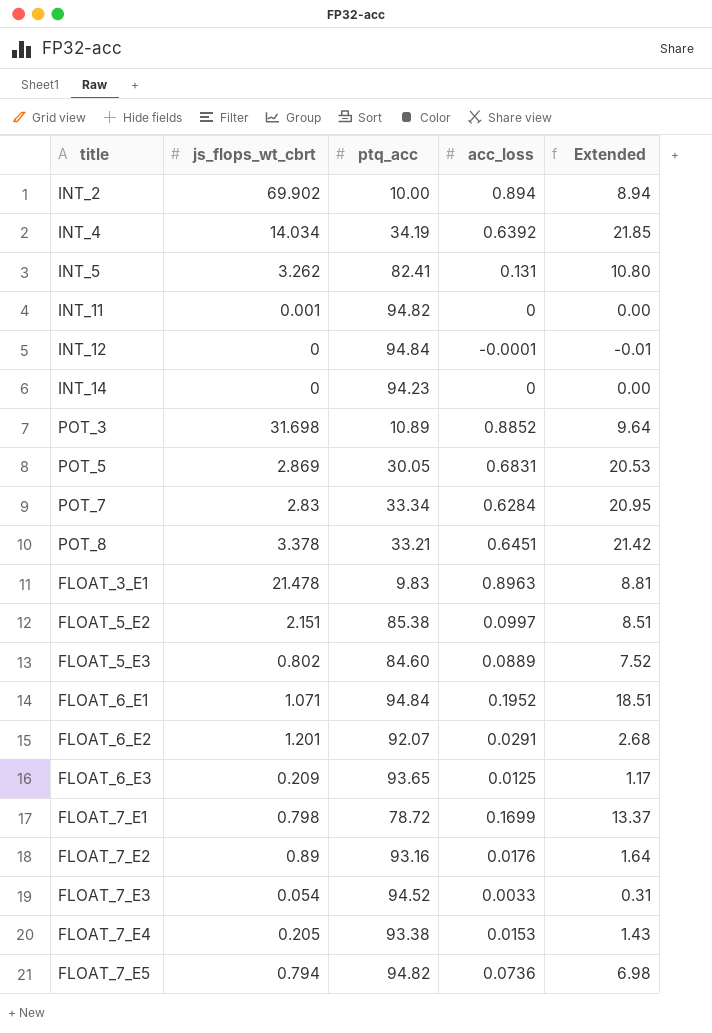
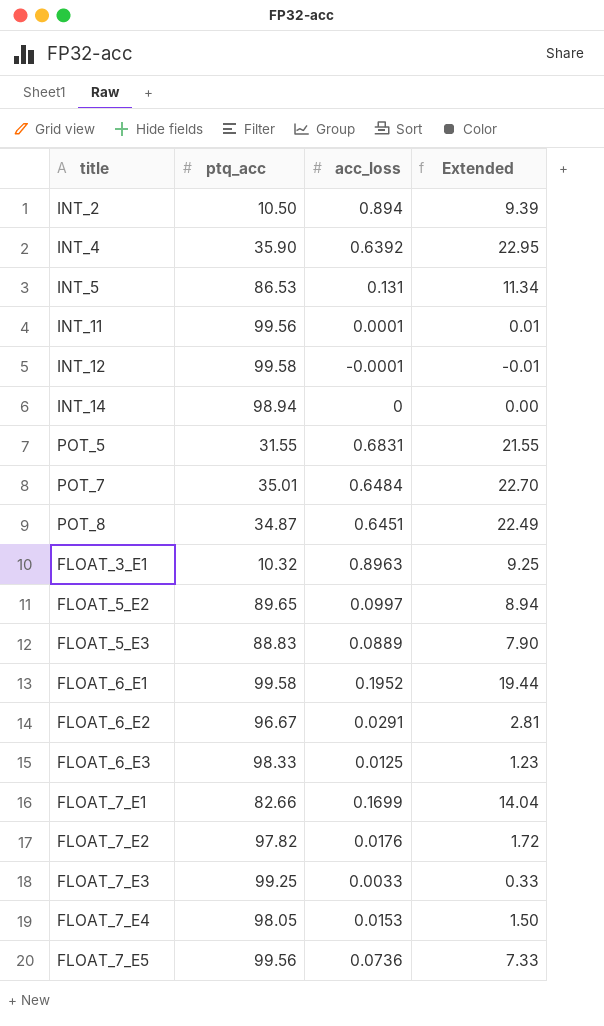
column js_flops_wt_cbrt | position: 2 -> none
row POT_3: 31.698 | 10.89 | 0.8852 | 9.64 -> none
INT_2 | ptq_acc: 10.00 -> 10.50
INT_2 | Extended: 8.94 -> 9.39
INT_4 | ptq_acc: 34.19 -> 35.90
INT_4 | Extended: 21.85 -> 22.95
INT_5 | ptq_acc: 82.41 -> 86.53
INT_5 | Extended: 10.80 -> 11.34
INT_11 | ptq_acc: 94.82 -> 99.56
INT_11 | acc_loss: 0 -> 0.0001
INT_11 | Extended: 0.00 -> 0.01
INT_12 | ptq_acc: 94.84 -> 99.58
INT_14 | ptq_acc: 94.23 -> 98.94
POT_5 | ptq_acc: 30.05 -> 31.55
POT_5 | Extended: 20.53 -> 21.55
POT_7 | ptq_acc: 33.34 -> 35.01
POT_7 | acc_loss: 0.6284 -> 0.6484
POT_7 | Extended: 20.95 -> 22.70
POT_8 | ptq_acc: 33.21 -> 34.87
POT_8 | Extended: 21.42 -> 22.49
FLOAT_3_E1 | ptq_acc: 9.83 -> 10.32
FLOAT_3_E1 | Extended: 8.81 -> 9.25
FLOAT_5_E2 | ptq_acc: 85.38 -> 89.65
FLOAT_5_E2 | Extended: 8.51 -> 8.94
FLOAT_5_E3 | ptq_acc: 84.60 -> 88.83
FLOAT_5_E3 | Extended: 7.52 -> 7.90
FLOAT_6_E1 | ptq_acc: 94.84 -> 99.58
FLOAT_6_E1 | Extended: 18.51 -> 19.44
FLOAT_6_E2 | ptq_acc: 92.07 -> 96.67
FLOAT_6_E2 | Extended: 2.68 -> 2.81
FLOAT_6_E3 | ptq_acc: 93.65 -> 98.33
FLOAT_6_E3 | Extended: 1.17 -> 1.23
FLOAT_7_E1 | ptq_acc: 78.72 -> 82.66
FLOAT_7_E1 | Extended: 13.37 -> 14.04
FLOAT_7_E2 | ptq_acc: 93.16 -> 97.82
FLOAT_7_E2 | Extended: 1.64 -> 1.72
FLOAT_7_E3 | ptq_acc: 94.52 -> 99.25
FLOAT_7_E3 | Extended: 0.31 -> 0.33
FLOAT_7_E4 | ptq_acc: 93.38 -> 98.05
FLOAT_7_E4 | Extended: 1.43 -> 1.50
FLOAT_7_E5 | ptq_acc: 94.82 -> 99.56
FLOAT_7_E5 | Extended: 6.98 -> 7.33

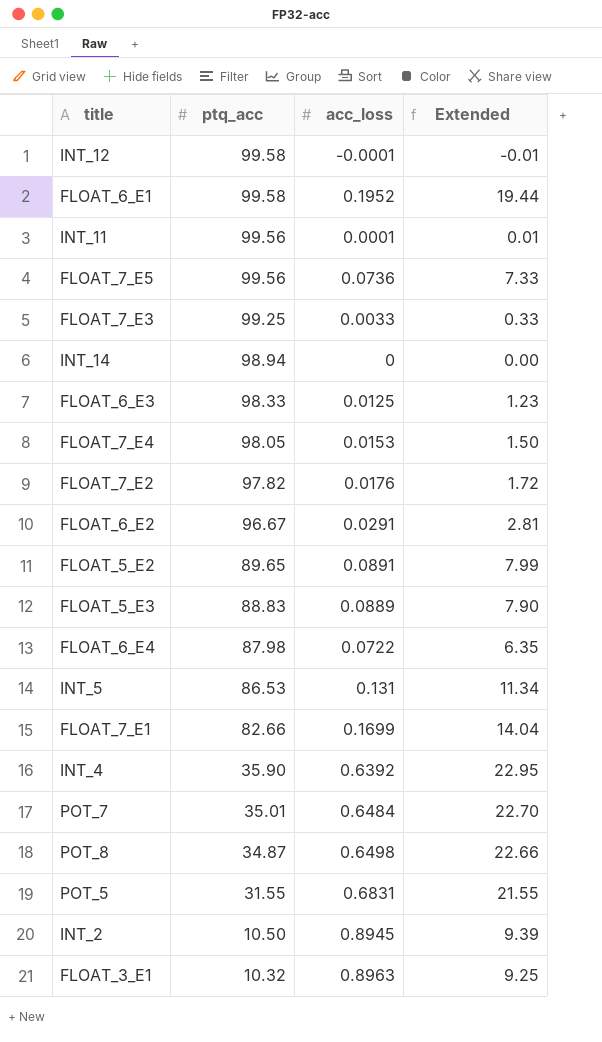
row order: none -> ptq_acc descending
FLOAT_5_E2 | acc_loss: 0.0997 -> 0.0891
FLOAT_5_E2 | Extended: 8.94 -> 7.99
row FLOAT_6_E4: none -> 87.98 | 0.0722 | 6.35
POT_8 | acc_loss: 0.6451 -> 0.6498
POT_8 | Extended: 22.49 -> 22.66
INT_2 | acc_loss: 0.894 -> 0.8945

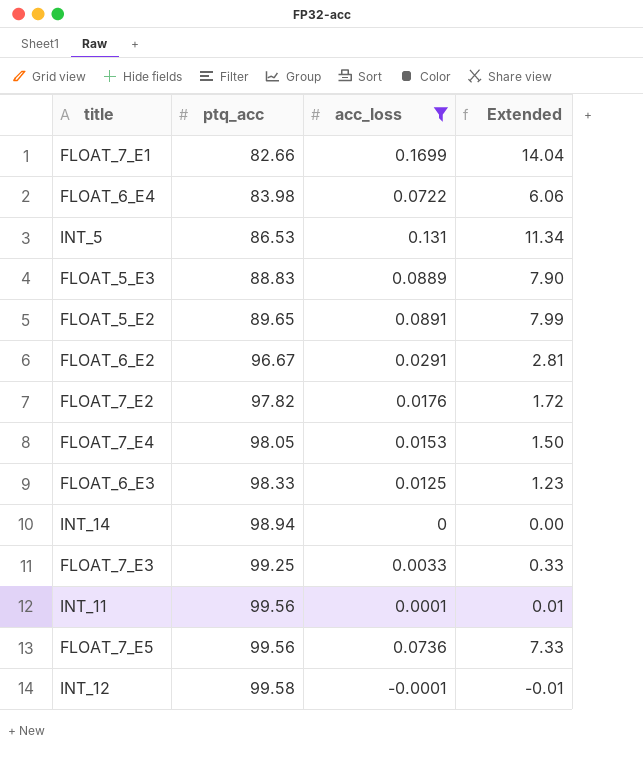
filter: none -> acc_loss <= 0.1699
row order: ptq_acc descending -> ptq_acc ascending
FLOAT_6_E4 | ptq_acc: 87.98 -> 83.98
FLOAT_6_E4 | Extended: 6.35 -> 6.06

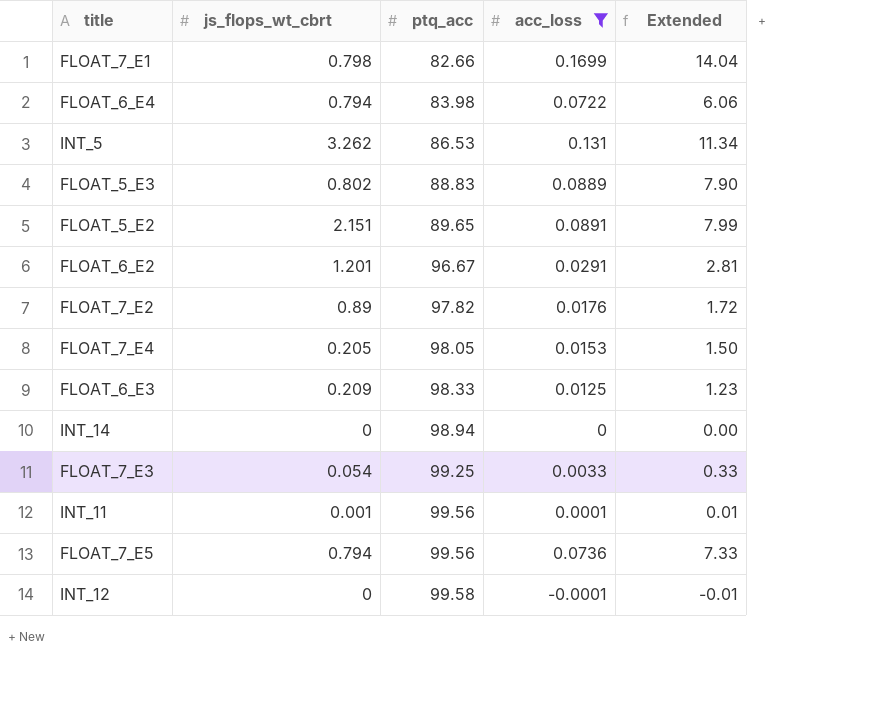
column js_flops_wt_cbrt | position: none -> 2

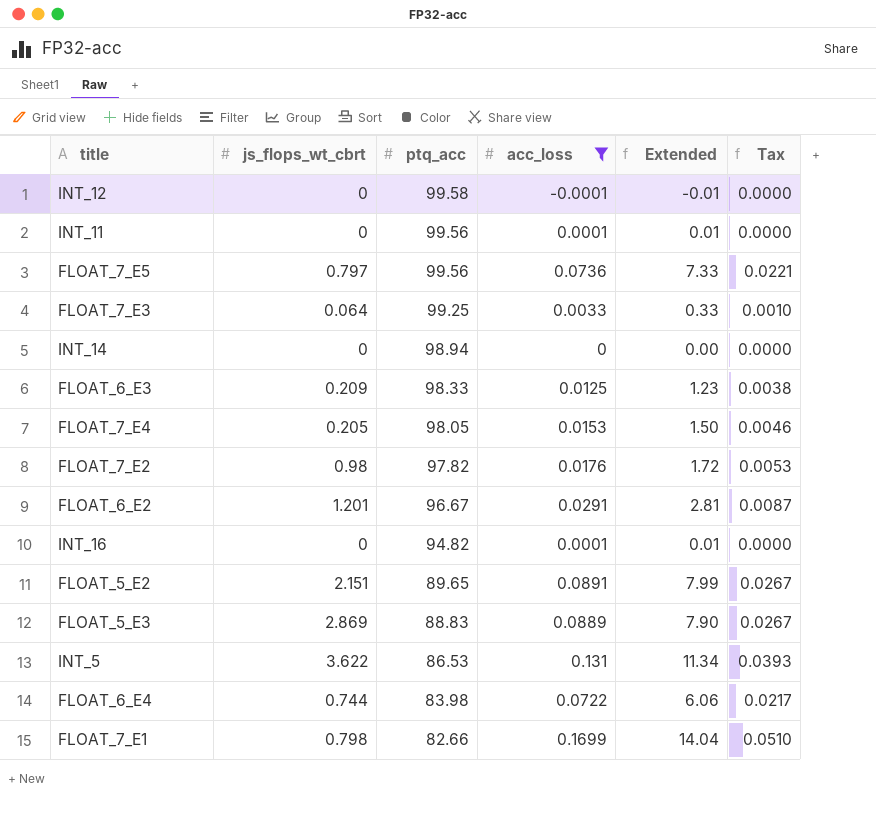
row order: ptq_acc ascending -> ptq_acc descending
column Tax | formula: none -> [acc_loss] * 0.3
INT_11 | js_flops_wt_cbrt: 0.001 -> 0
FLOAT_7_E5 | js_flops_wt_cbrt: 0.794 -> 0.797
FLOAT_7_E3 | js_flops_wt_cbrt: 0.054 -> 0.064
FLOAT_7_E2 | js_flops_wt_cbrt: 0.89 -> 0.98
row INT_16: none -> 0 | 94.82 | 0.0001 | 0.01 | 0.0000
FLOAT_5_E3 | js_flops_wt_cbrt: 0.802 -> 2.869
INT_5 | js_flops_wt_cbrt: 3.262 -> 3.622
FLOAT_6_E4 | js_flops_wt_cbrt: 0.794 -> 0.744

